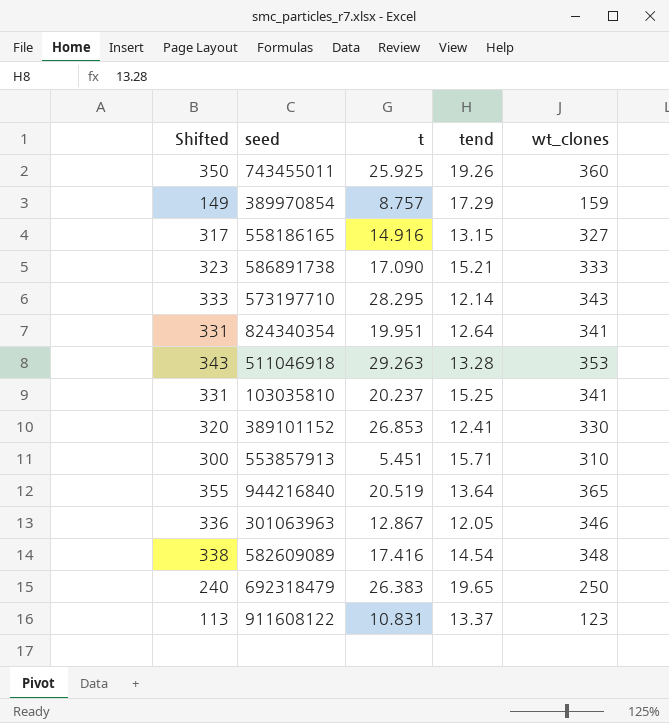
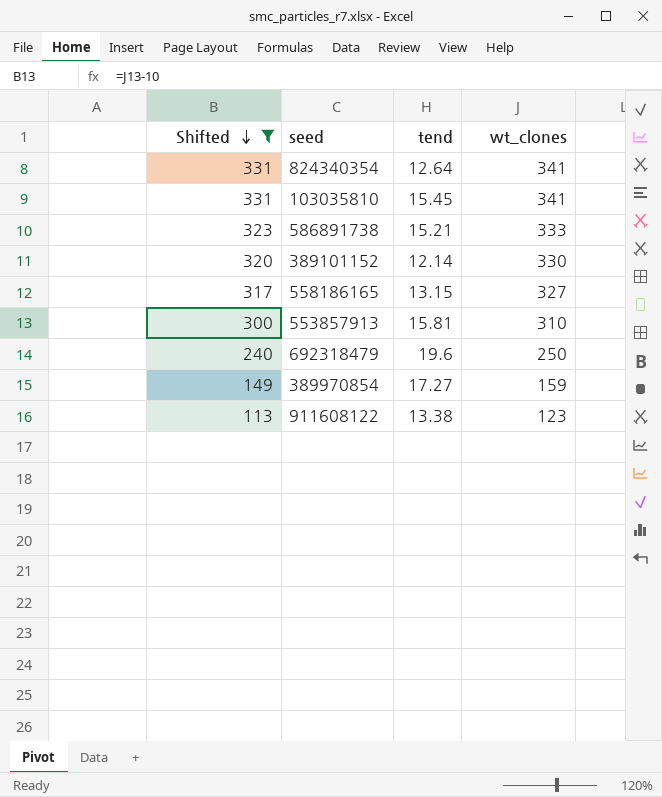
filter: none -> Shifted <= 331
row order: none -> Shifted descending
column t | position: 3 -> none
103035810 | tend: 15.25 -> 15.45
389101152 | tend: 12.41 -> 12.14
553857913 | tend: 15.71 -> 15.81
692318479 | tend: 19.65 -> 19.6
389970854 | tend: 17.29 -> 17.27
911608122 | tend: 13.37 -> 13.38

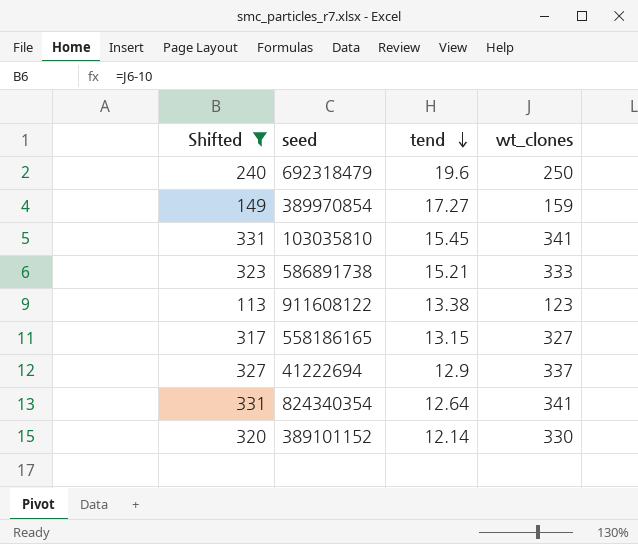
row order: Shifted descending -> tend descending
row 553857913: 300 | 15.81 | 310 -> none
row 41222694: none -> 327 | 12.9 | 337

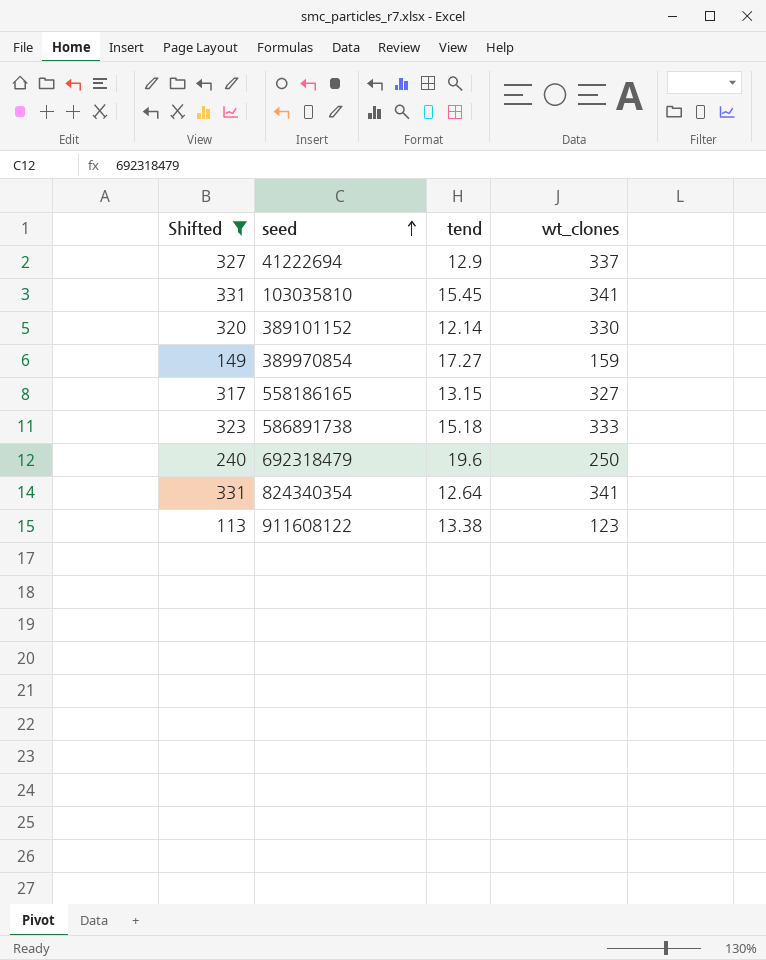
row order: tend descending -> seed ascending
586891738 | tend: 15.21 -> 15.18

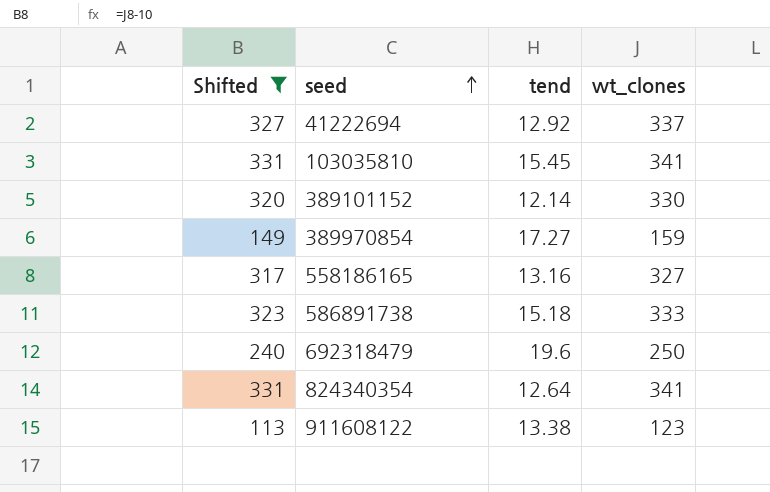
41222694 | tend: 12.9 -> 12.92
558186165 | tend: 13.15 -> 13.16

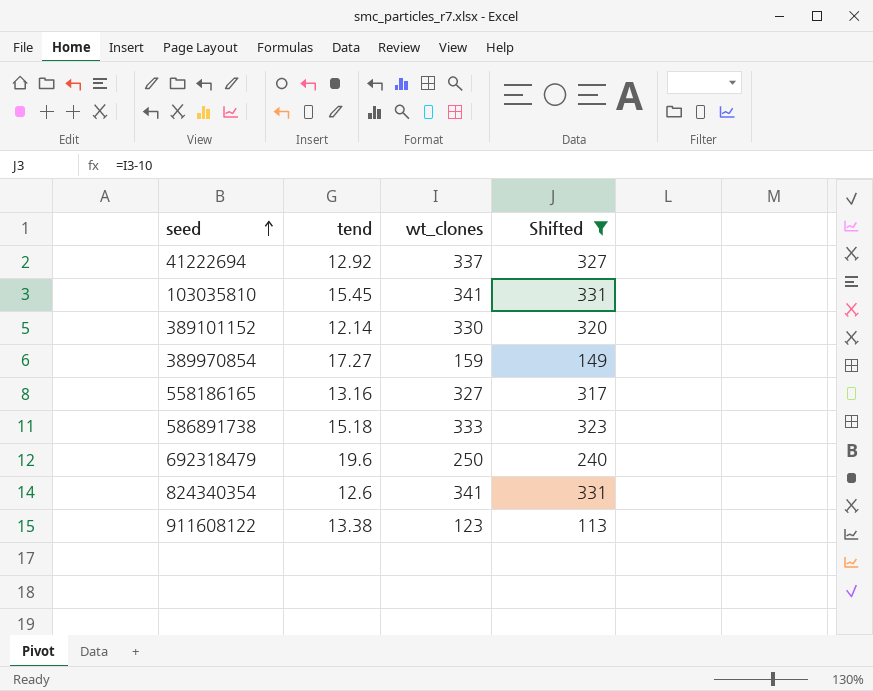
column Shifted | position: 1 -> 4
824340354 | tend: 12.64 -> 12.6

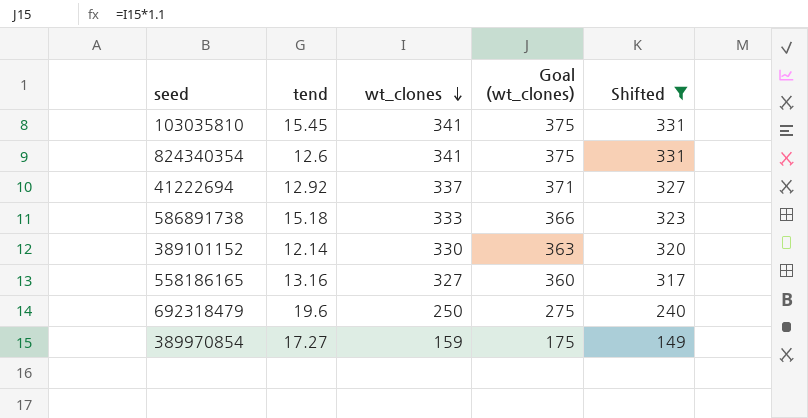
row order: seed ascending -> wt_clones descending
column Goal (wt_clones) | formula: none -> [wt_clones] * 1.1
row 911608122: 13.38 | 123 | 113 -> none

